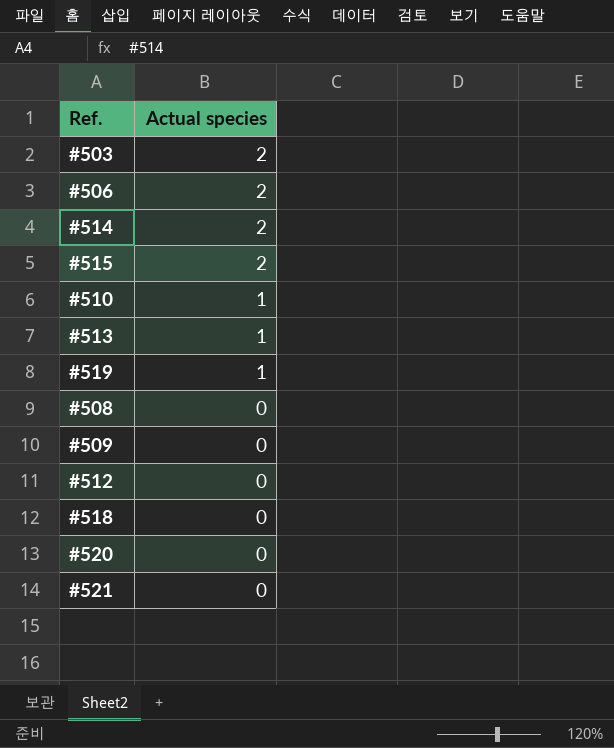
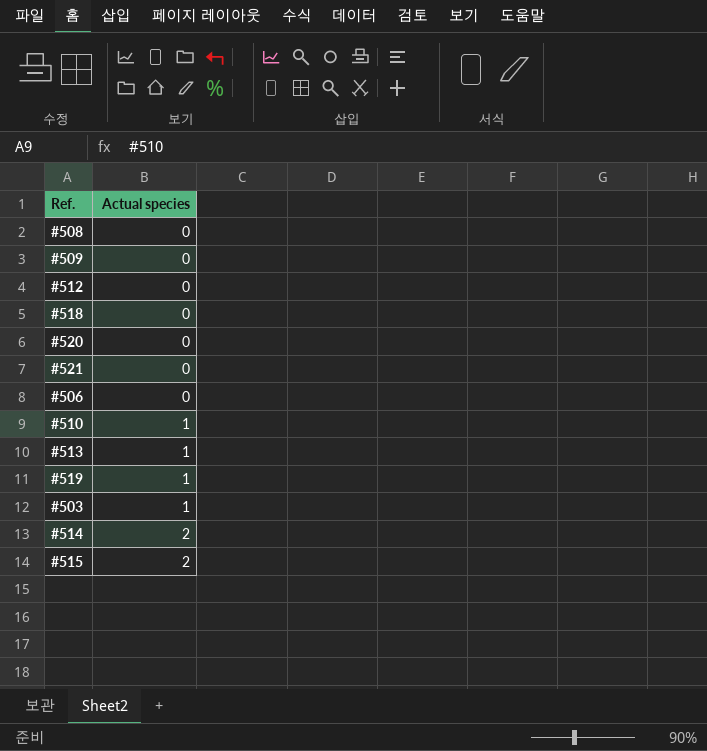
row order: Actual species descending -> Actual species ascending
#506 | Actual species: 2 -> 0
#503 | Actual species: 2 -> 1

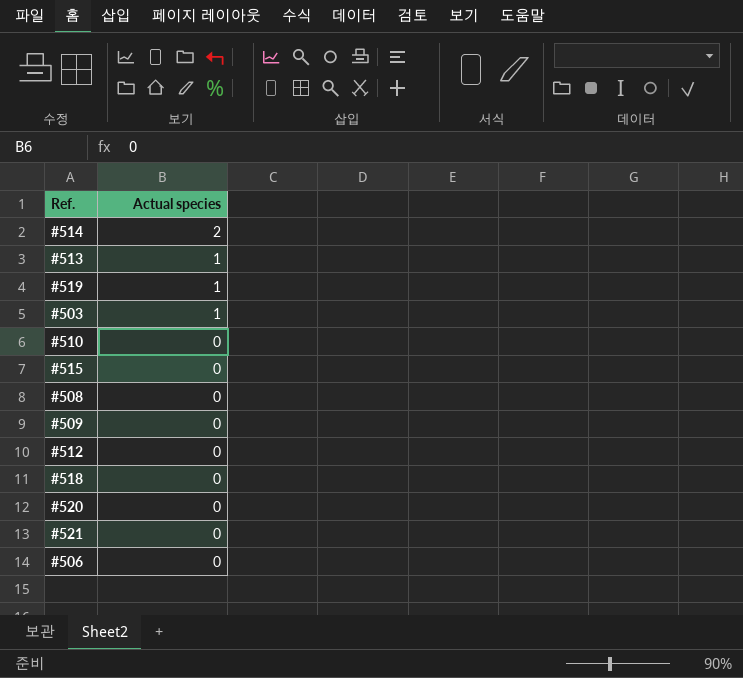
row order: Actual species ascending -> Actual species descending
#510 | Actual species: 1 -> 0
#515 | Actual species: 2 -> 0

